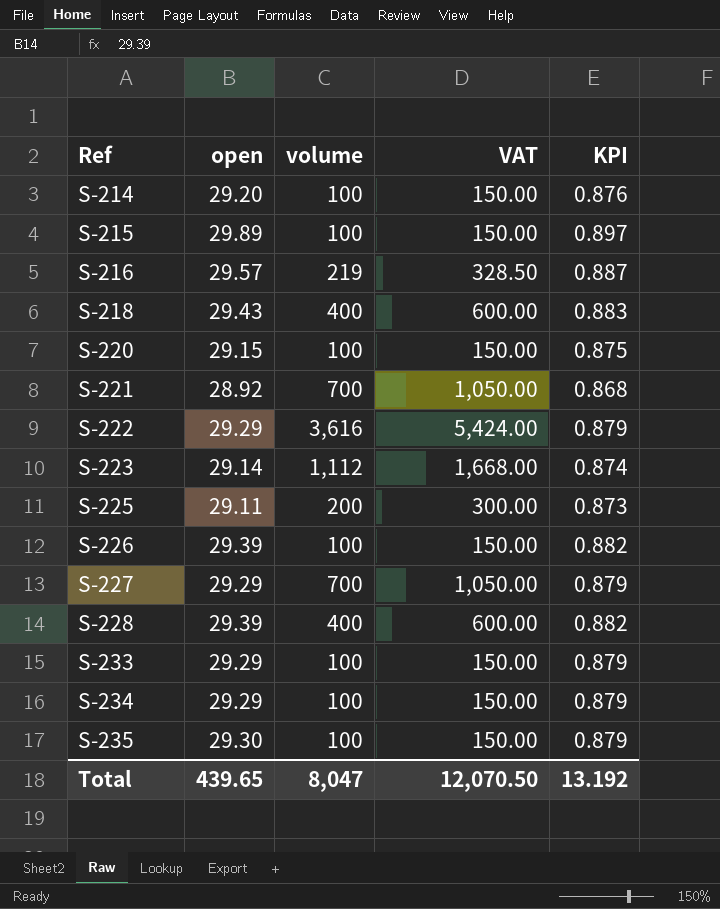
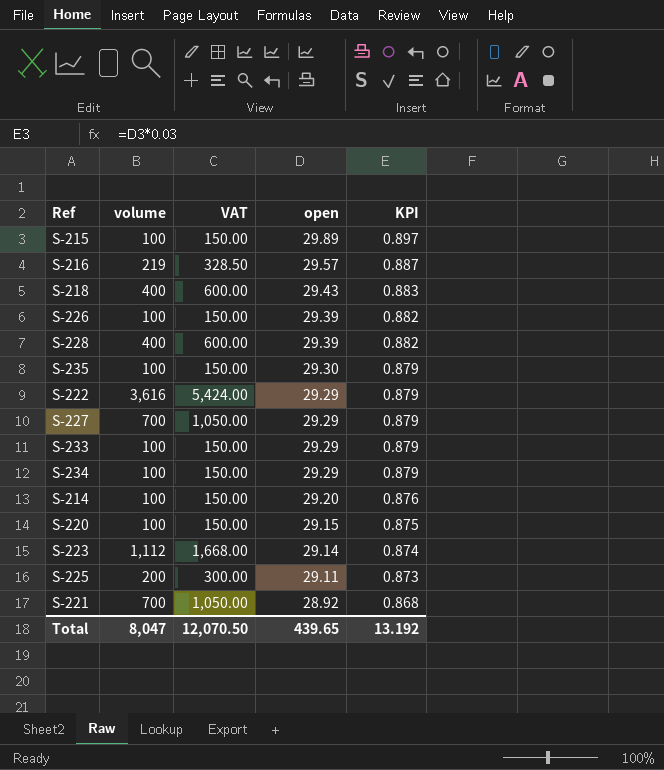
row order: Ref ascending -> open descending
column open | position: 2 -> 4

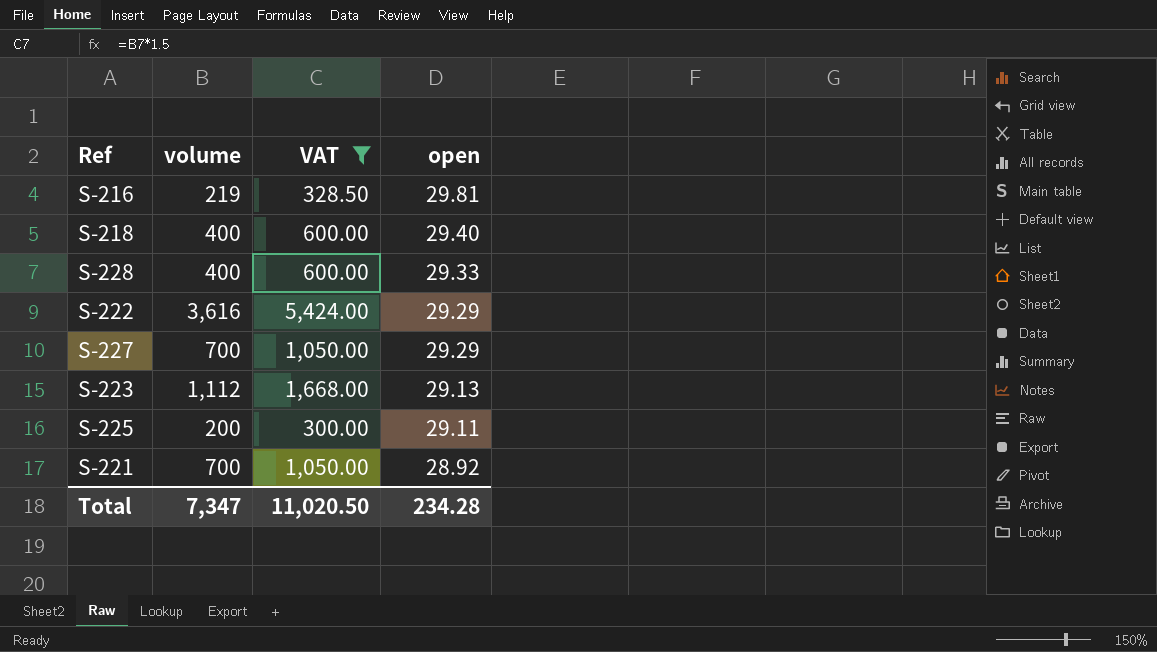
filter: none -> VAT != 150.00
column KPI | formula: [open] * 0.03 -> none
S-216 | open: 29.57 -> 29.81
S-218 | open: 29.43 -> 29.40
S-228 | open: 29.39 -> 29.33
S-223 | open: 29.14 -> 29.13
Total | volume: 8,047 -> 7,347
Total | VAT: 12,070.50 -> 11,020.50
Total | open: 439.65 -> 234.28

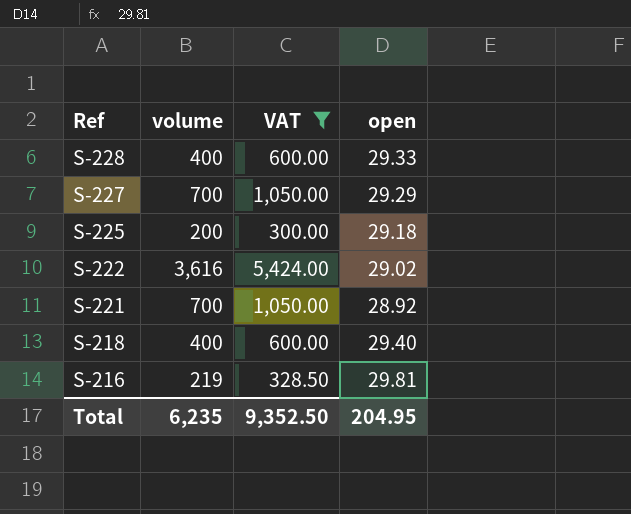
row order: open descending -> Ref descending
row S-223: 1,112 | 1,668.00 | 29.13 -> none
S-225 | open: 29.11 -> 29.18
S-222 | open: 29.29 -> 29.02
Total | volume: 7,347 -> 6,235
Total | VAT: 11,020.50 -> 9,352.50
Total | open: 234.28 -> 204.95

